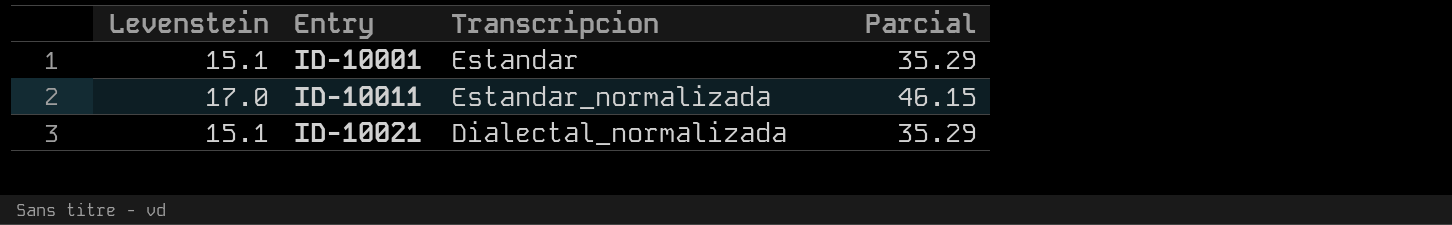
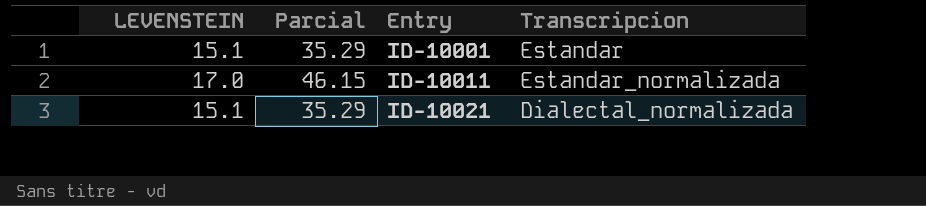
column name: Levenstein -> LEVENSTEIN
column Parcial | position: 4 -> 2

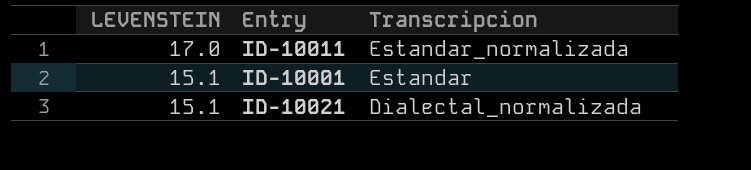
row order: Entry ascending -> LEVENSTEIN descending
column Parcial | position: 2 -> none

